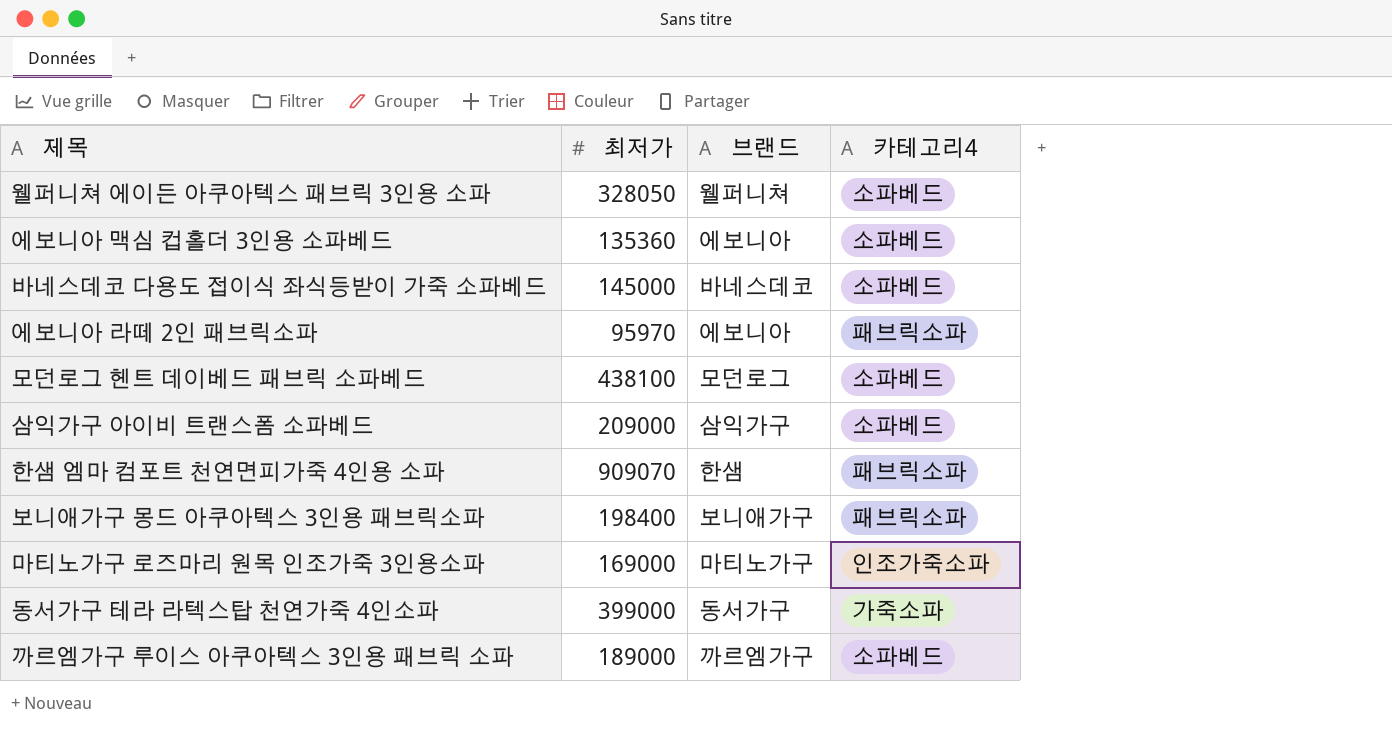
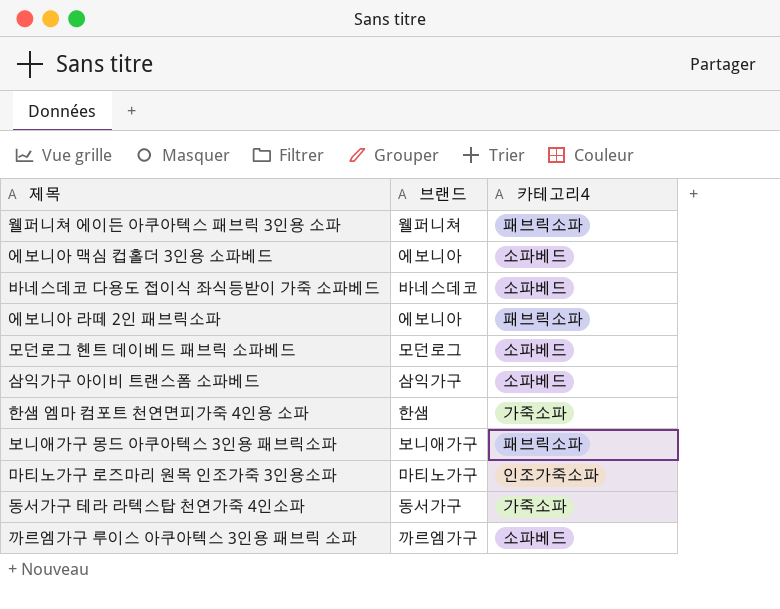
column 최저가 | position: 2 -> none
웰퍼니쳐 에이든 아쿠아텍스 패브릭 3인용 소파 | 카테고리4: 소파베드 -> 패브릭소파
한샘 엠마 컴포트 천연면피가죽 4인용 소파 | 카테고리4: 패브릭소파 -> 가죽소파

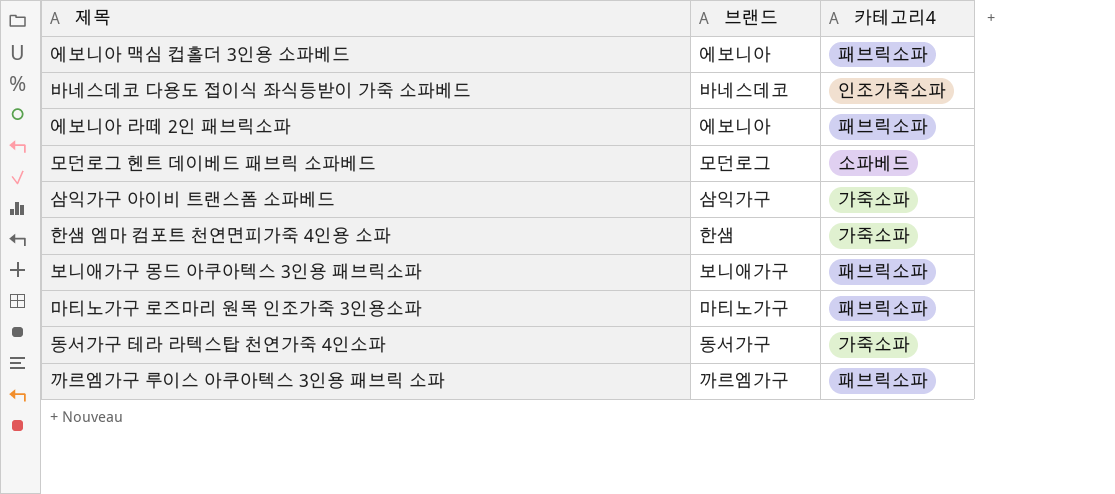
row 웰퍼니쳐 에이든 아쿠아텍스 패브릭 3인용 소파: 웰퍼니쳐 | 패브릭소파 -> none
에보니아 맥심 컵홀더 3인용 소파베드 | 카테고리4: 소파베드 -> 패브릭소파
바네스데코 다용도 접이식 좌식등받이 가죽 소파베드 | 카테고리4: 소파베드 -> 인조가죽소파
삼익가구 아이비 트랜스폼 소파베드 | 카테고리4: 소파베드 -> 가죽소파
마티노가구 로즈마리 원목 인조가죽 3인용소파 | 카테고리4: 인조가죽소파 -> 패브릭소파
까르엠가구 루이스 아쿠아텍스 3인용 패브릭 소파 | 카테고리4: 소파베드 -> 패브릭소파

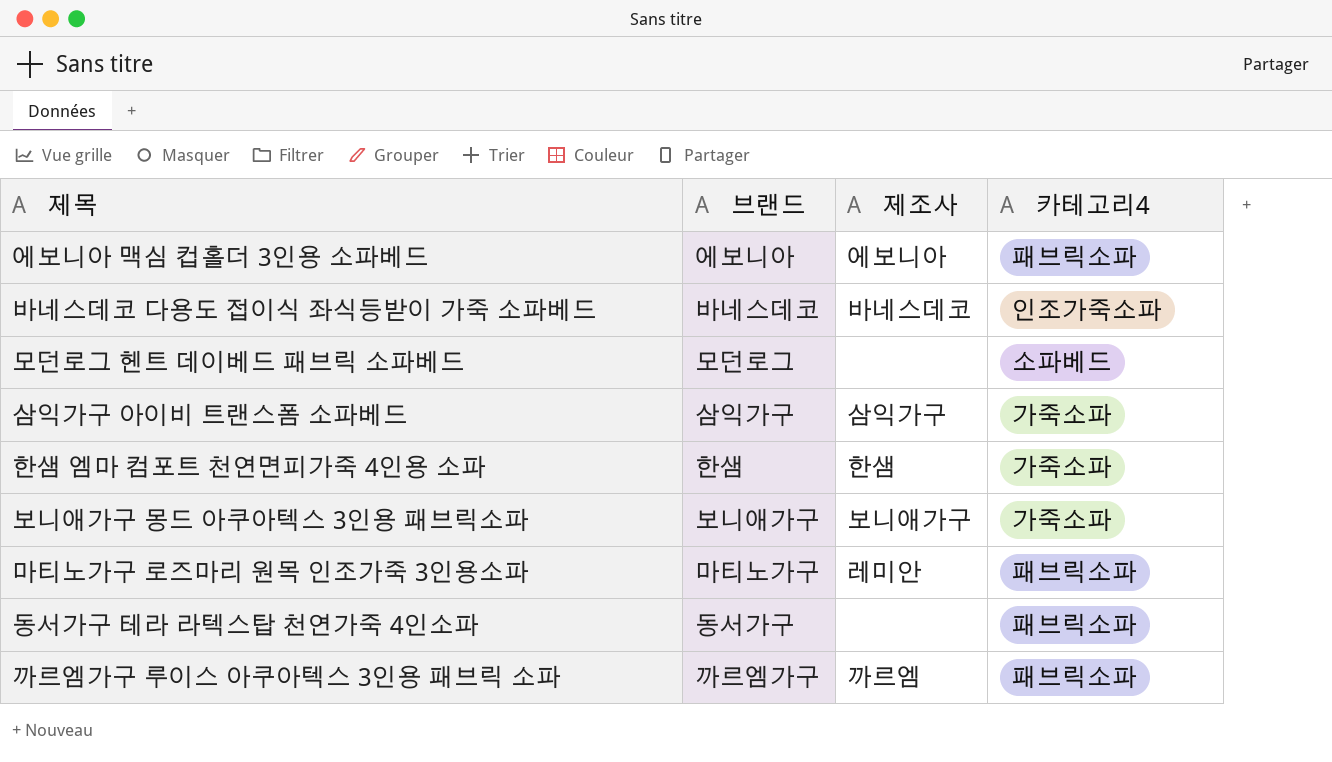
column 제조사 | position: none -> 3
row 에보니아 라떼 2인 패브릭소파: 에보니아 | 패브릭소파 -> none
보니애가구 몽드 아쿠아텍스 3인용 패브릭소파 | 카테고리4: 패브릭소파 -> 가죽소파
동서가구 테라 라텍스탑 천연가죽 4인소파 | 카테고리4: 가죽소파 -> 패브릭소파

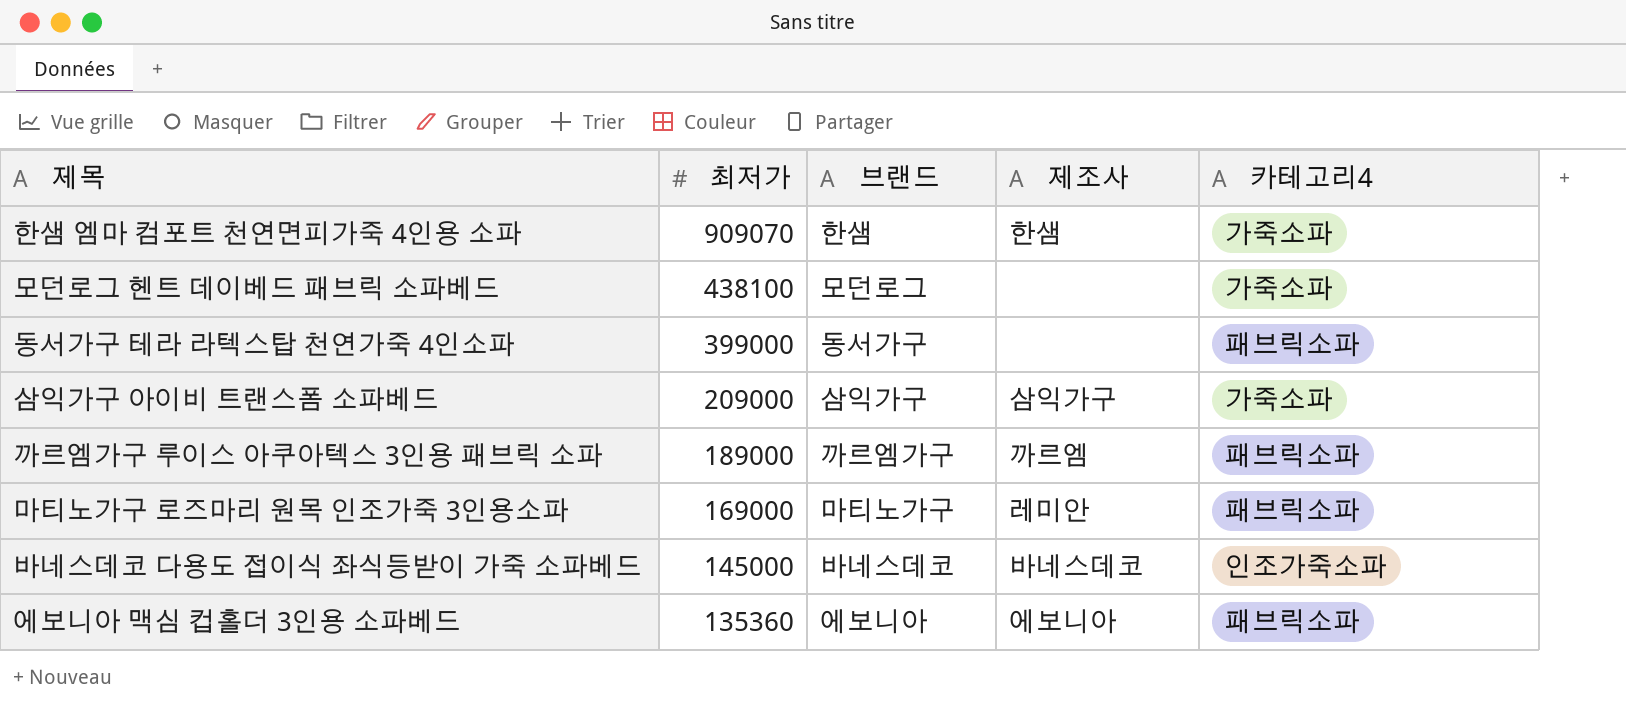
row order: none -> 최저가 descending
column 최저가 | position: none -> 2
row 보니애가구 몽드 아쿠아텍스 3인용 패브릭소파: 보니애가구 | 보니애가구 | 가죽소파 -> none
모던로그 헨트 데이베드 패브릭 소파베드 | 카테고리4: 소파베드 -> 가죽소파

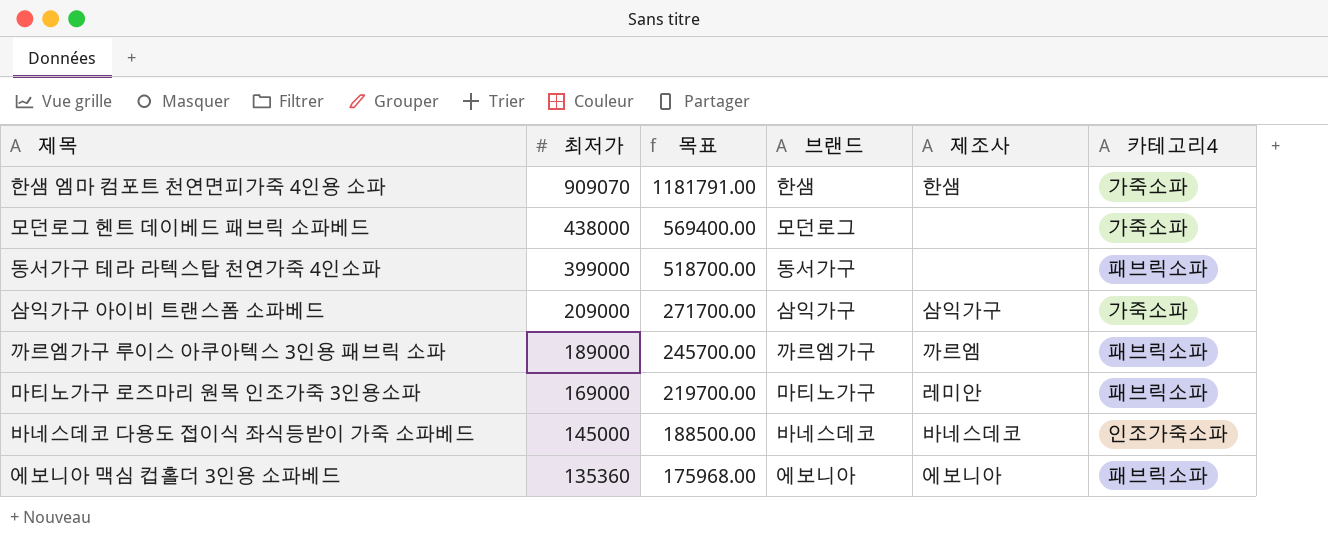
column 목표 | formula: none -> [최저가] * 1.3
모던로그 헨트 데이베드 패브릭 소파베드 | 최저가: 438100 -> 438000

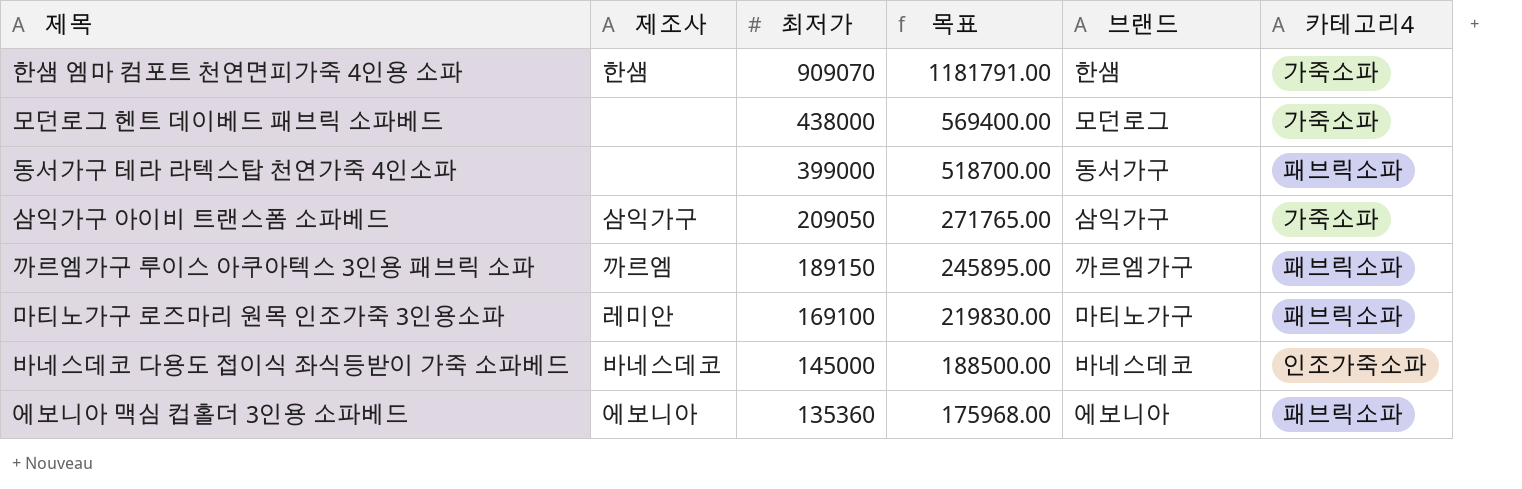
column 제조사 | position: 5 -> 2
삼익가구 아이비 트랜스폼 소파베드 | 최저가: 209000 -> 209050
삼익가구 아이비 트랜스폼 소파베드 | 목표: 271700.00 -> 271765.00
까르엠가구 루이스 아쿠아텍스 3인용 패브릭 소파 | 최저가: 189000 -> 189150
까르엠가구 루이스 아쿠아텍스 3인용 패브릭 소파 | 목표: 245700.00 -> 245895.00
마티노가구 로즈마리 원목 인조가죽 3인용소파 | 최저가: 169000 -> 169100
마티노가구 로즈마리 원목 인조가죽 3인용소파 | 목표: 219700.00 -> 219830.00

